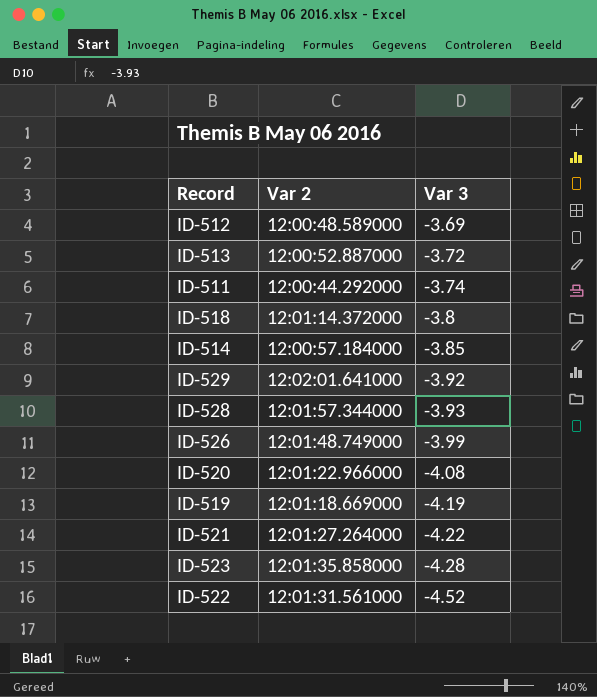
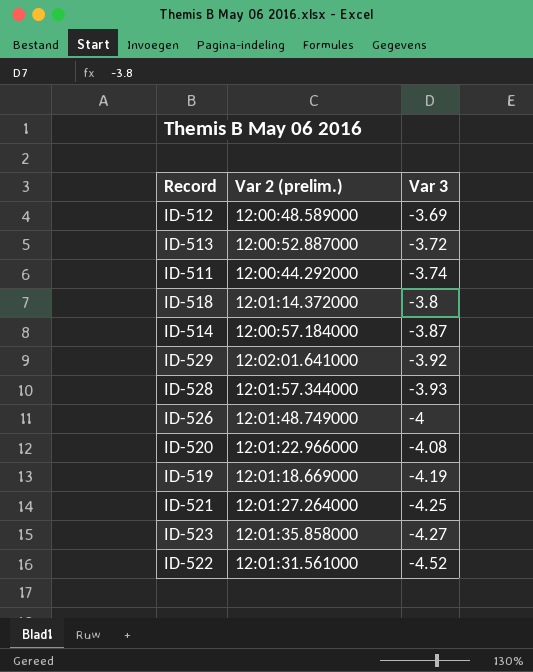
column name: Var 2 -> Var 2 (prelim.)
ID-514 | Var 3: -3.85 -> -3.87
ID-526 | Var 3: -3.99 -> -4
ID-521 | Var 3: -4.22 -> -4.25
ID-523 | Var 3: -4.28 -> -4.27

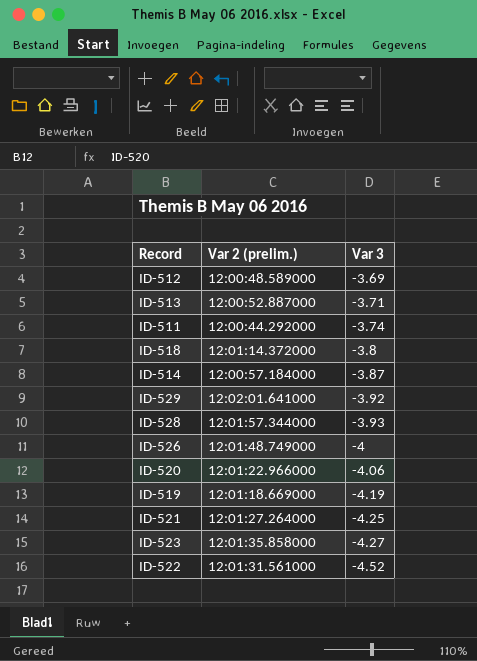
ID-513 | Var 3: -3.72 -> -3.71
ID-520 | Var 3: -4.08 -> -4.06

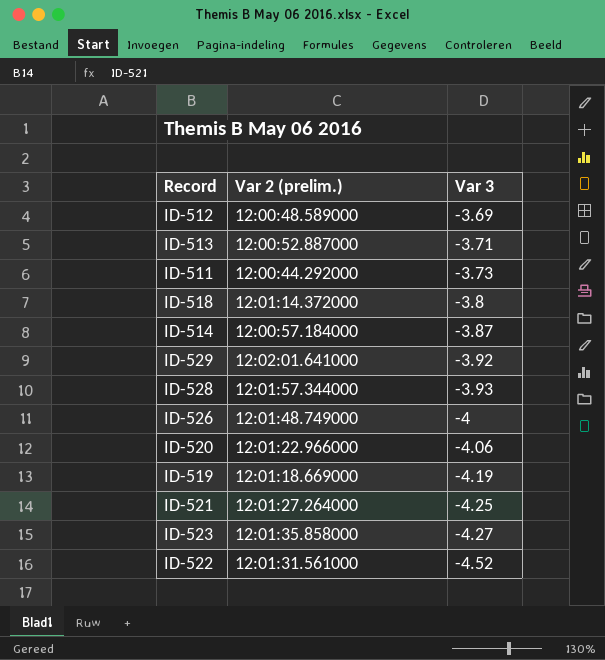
ID-511 | Var 3: -3.74 -> -3.73

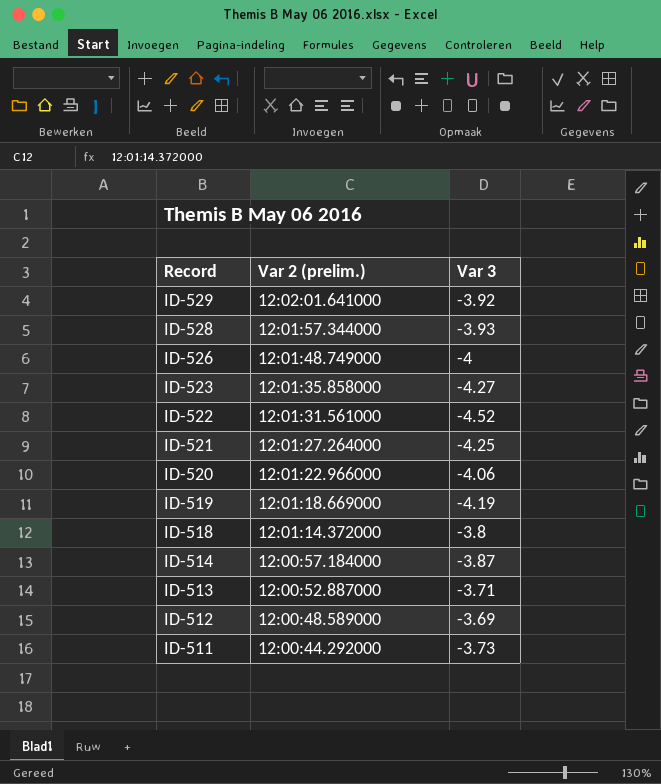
row order: Var 3 descending -> Record descending

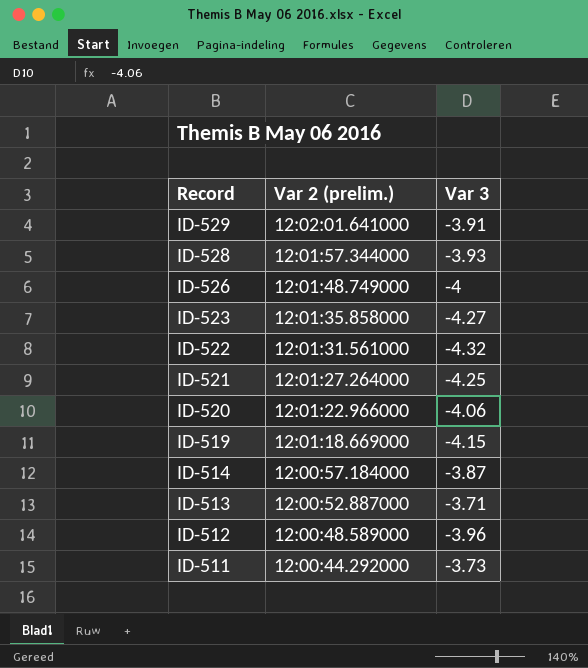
row ID-518: 12:01:14.372000 | -3.8 -> none
ID-529 | Var 3: -3.92 -> -3.91
ID-522 | Var 3: -4.52 -> -4.32
ID-519 | Var 3: -4.19 -> -4.15
ID-512 | Var 3: -3.69 -> -3.96

